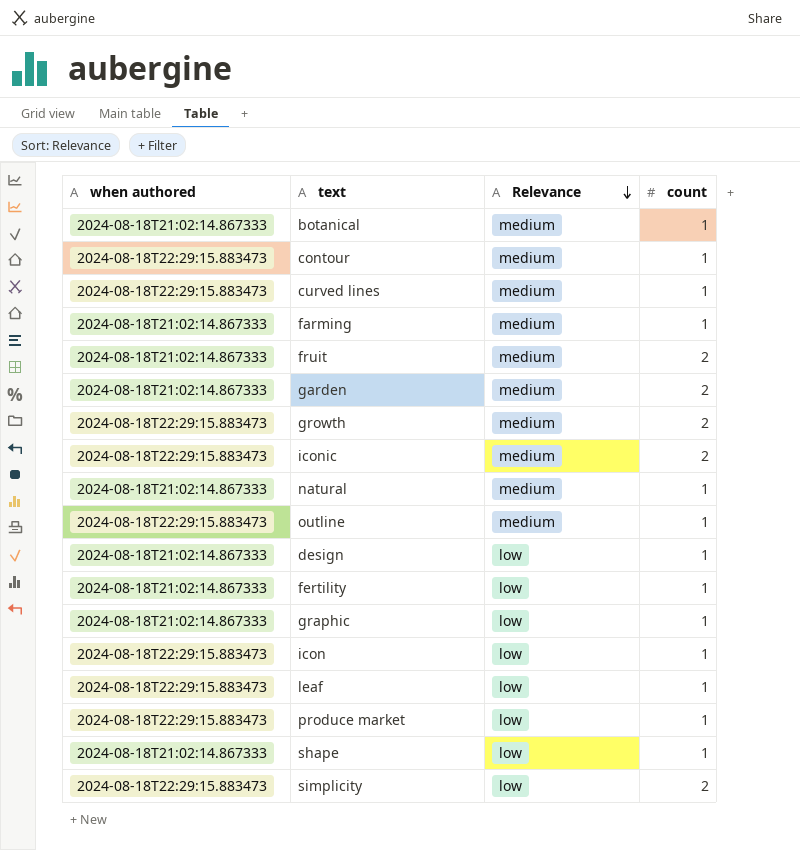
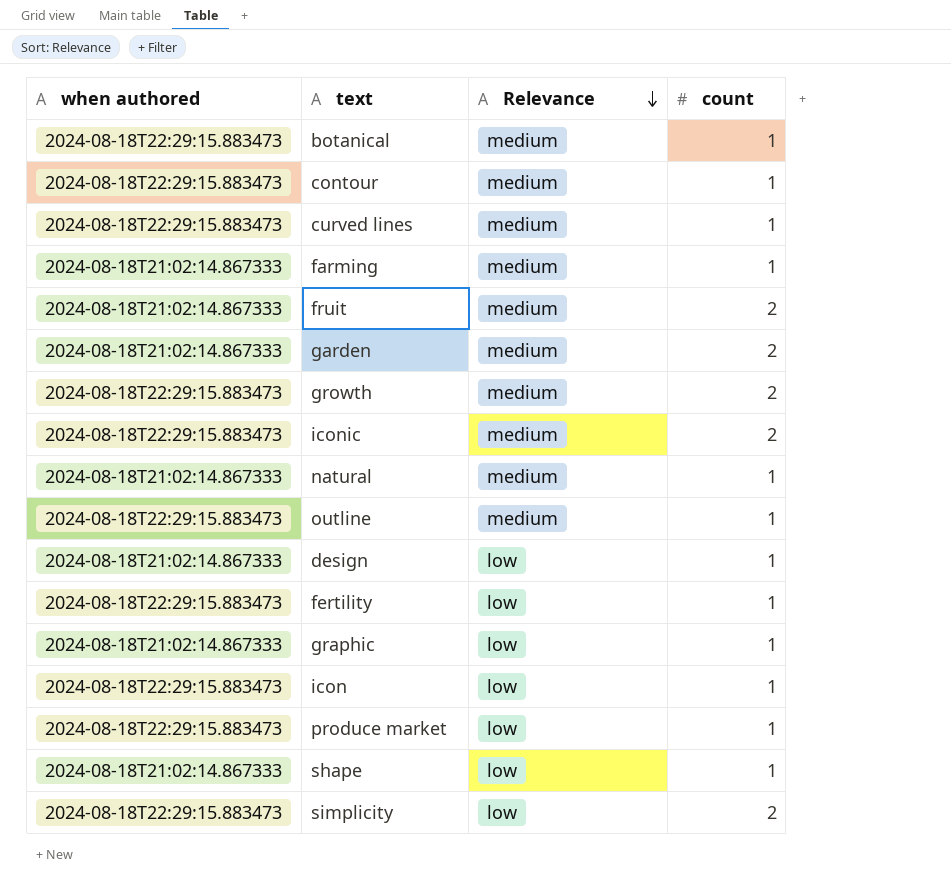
row leaf: 2024-08-18T22:29:15.883473 | low | 1 -> none
botanical | when authored: 2024-08-18T21:02:14.867333 -> 2024-08-18T22:29:15.883473
fertility | when authored: 2024-08-18T21:02:14.867333 -> 2024-08-18T22:29:15.883473

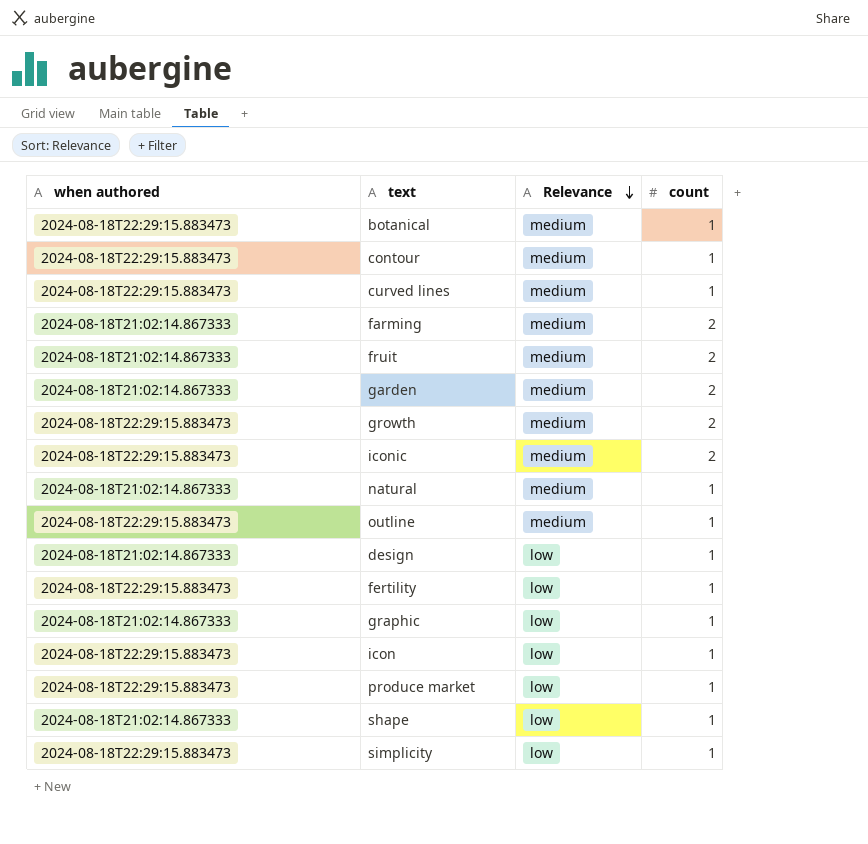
farming | count: 1 -> 2
simplicity | count: 2 -> 1

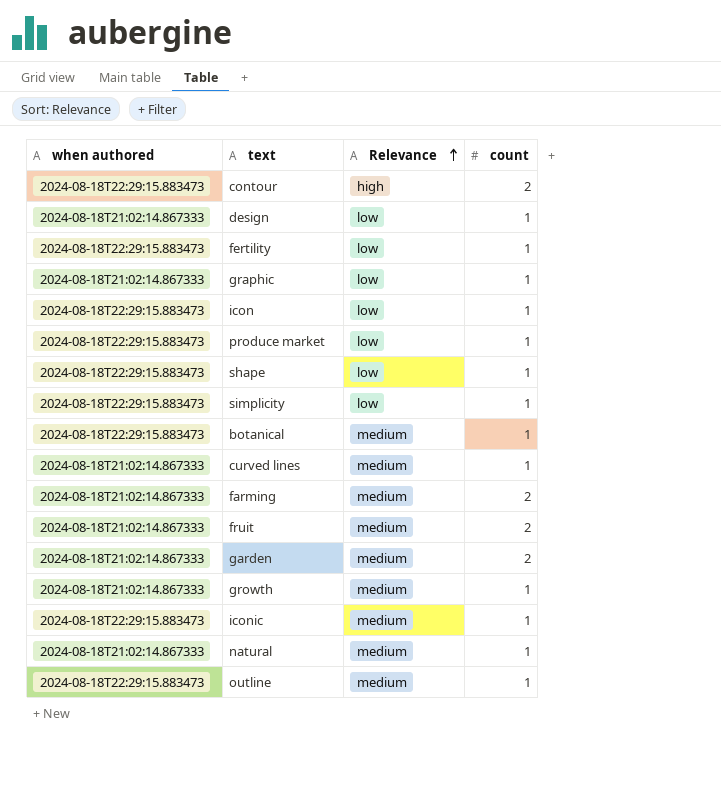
row order: Relevance descending -> Relevance ascending
contour | Relevance: medium -> high
contour | count: 1 -> 2
shape | when authored: 2024-08-18T21:02:14.867333 -> 2024-08-18T22:29:15.883473
curved lines | when authored: 2024-08-18T22:29:15.883473 -> 2024-08-18T21:02:14.867333
growth | when authored: 2024-08-18T22:29:15.883473 -> 2024-08-18T21:02:14.867333
growth | count: 2 -> 1
iconic | count: 2 -> 1

